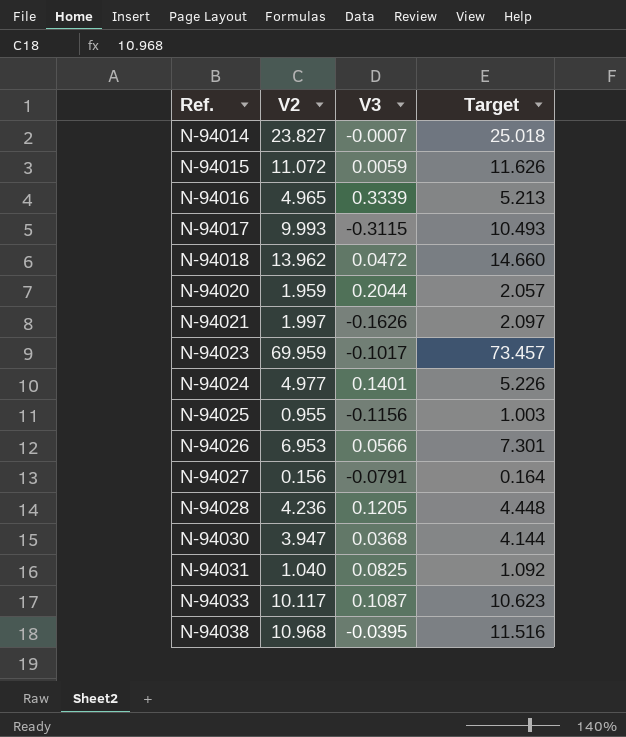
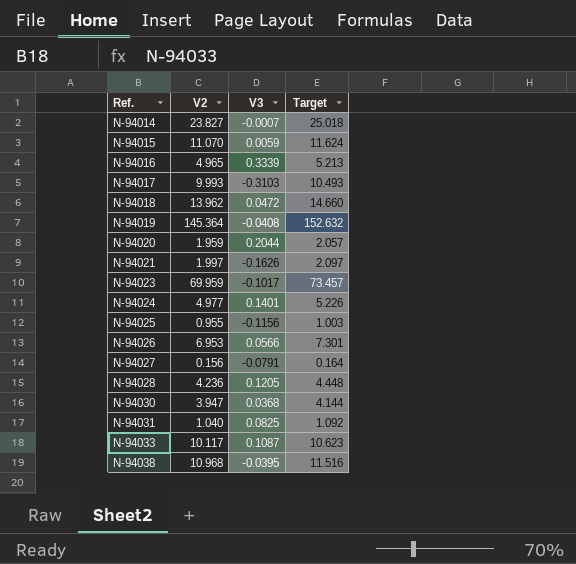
N-94015 | V2: 11.072 -> 11.070
N-94015 | Target: 11.626 -> 11.624
N-94017 | V3: -0.3115 -> -0.3103
row N-94019: none -> 145.364 | -0.0408 | 152.632

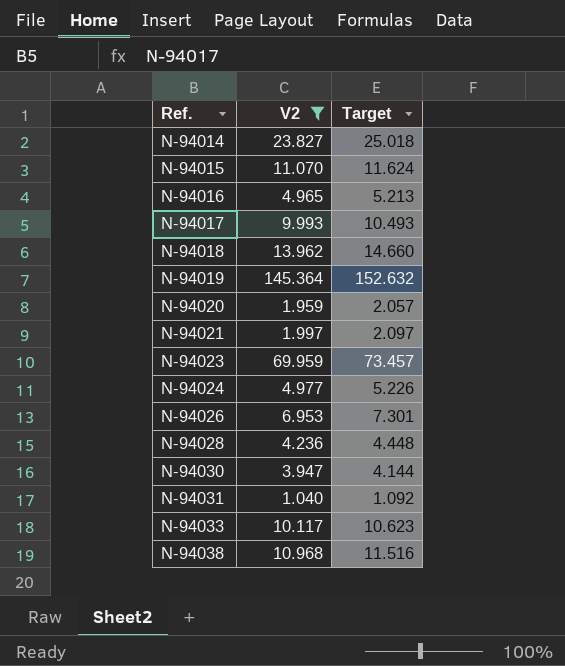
filter: none -> V2 >= 1.040
column V3 | position: 3 -> none

